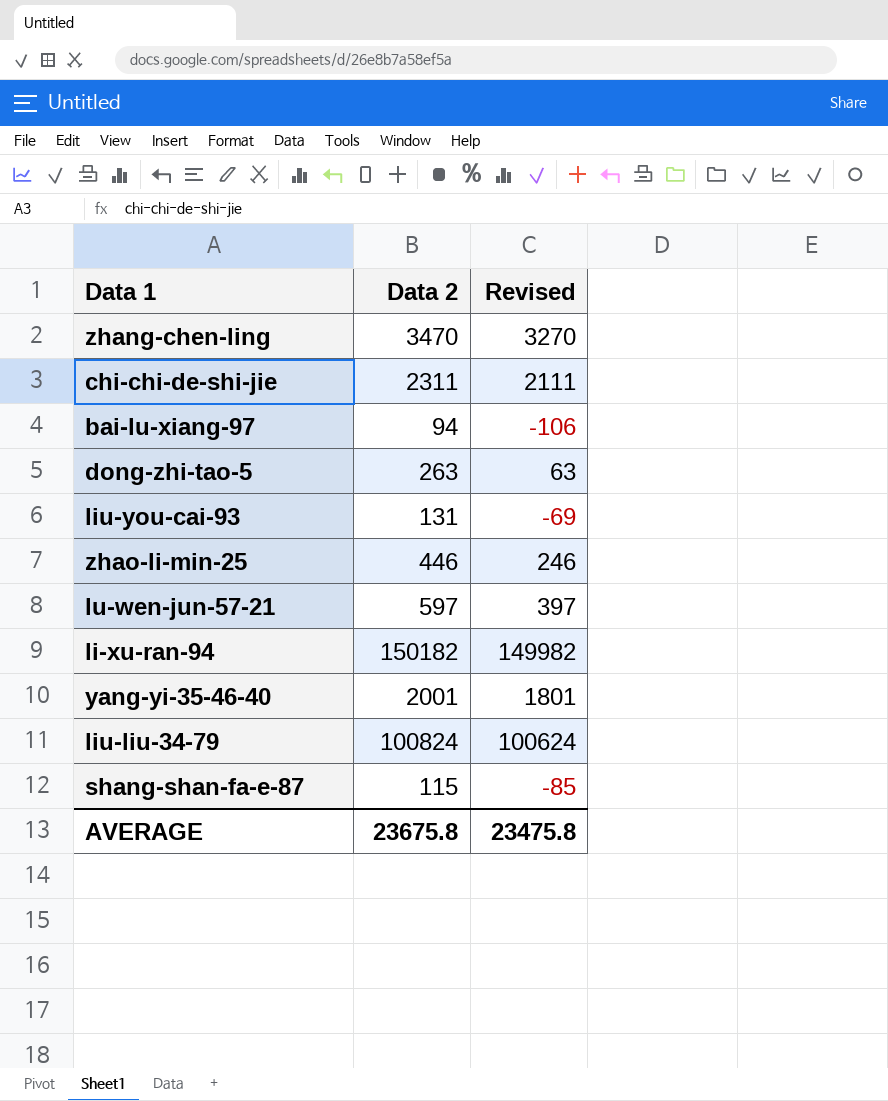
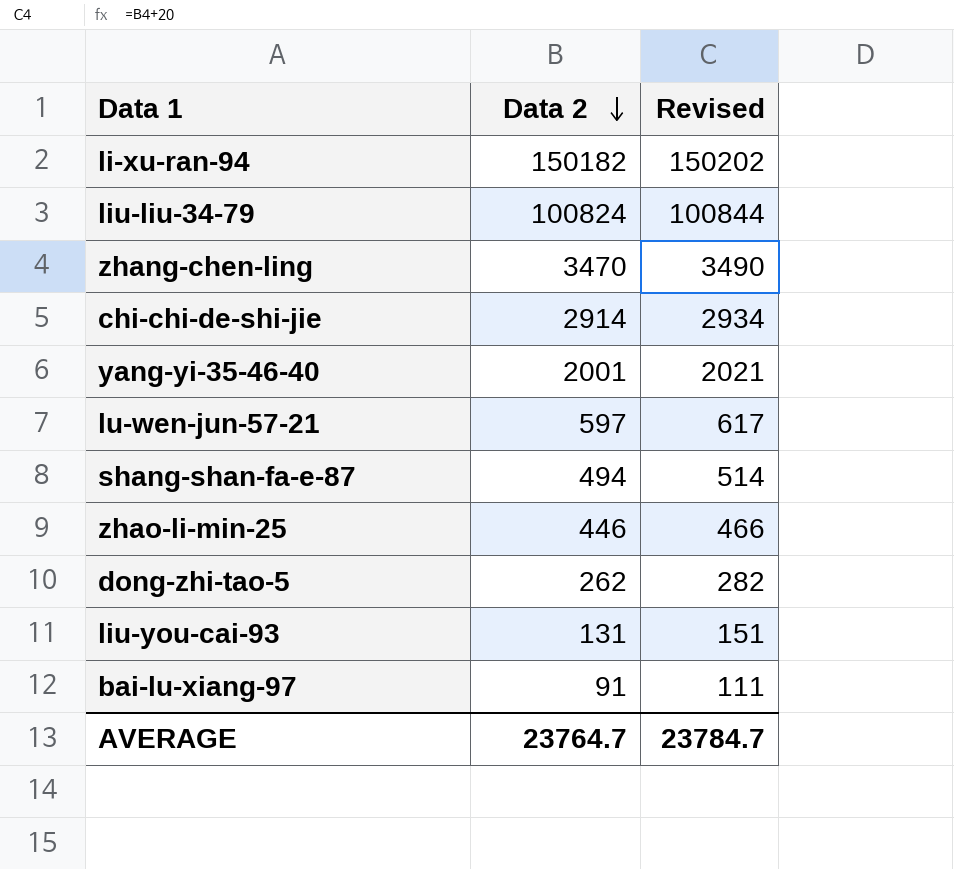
row order: none -> Data 2 descending
column Revised | formula: [Data 2] - 200 -> [Data 2] + 20
chi-chi-de-shi-jie | Data 2: 2311 -> 2914
shang-shan-fa-e-87 | Data 2: 115 -> 494
dong-zhi-tao-5 | Data 2: 263 -> 262
bai-lu-xiang-97 | Data 2: 94 -> 91
AVERAGE | Data 2: 23675.8 -> 23764.7
AVERAGE | Revised: 23475.8 -> 23784.7

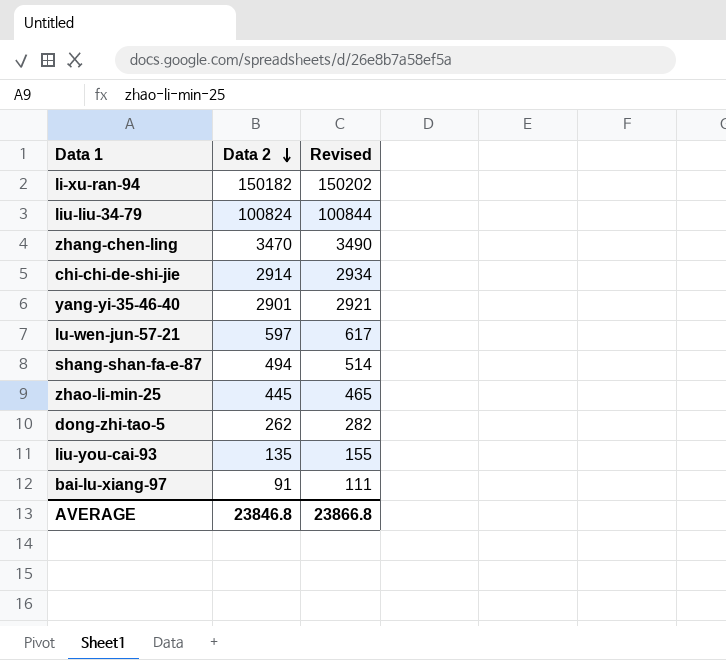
yang-yi-35-46-40 | Data 2: 2001 -> 2901
yang-yi-35-46-40 | Revised: 2021 -> 2921
zhao-li-min-25 | Data 2: 446 -> 445
zhao-li-min-25 | Revised: 466 -> 465
liu-you-cai-93 | Data 2: 131 -> 135
liu-you-cai-93 | Revised: 151 -> 155
AVERAGE | Data 2: 23764.7 -> 23846.8
AVERAGE | Revised: 23784.7 -> 23866.8

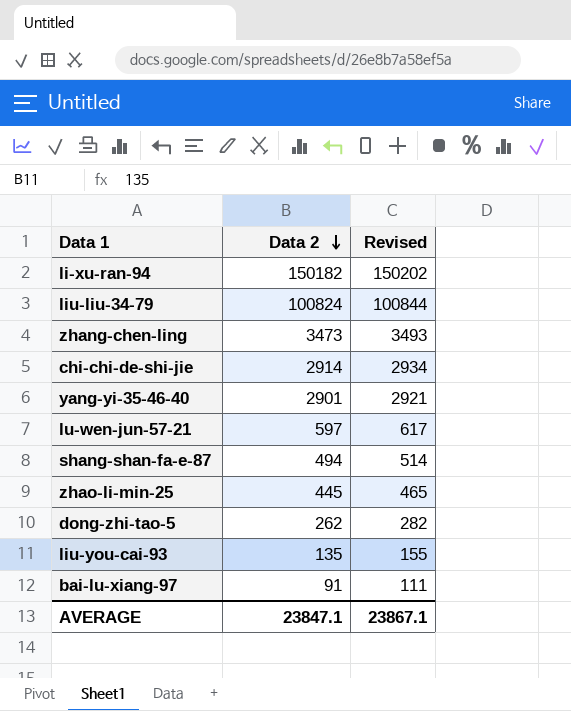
zhang-chen-ling | Data 2: 3470 -> 3473
zhang-chen-ling | Revised: 3490 -> 3493
AVERAGE | Data 2: 23846.8 -> 23847.1
AVERAGE | Revised: 23866.8 -> 23867.1

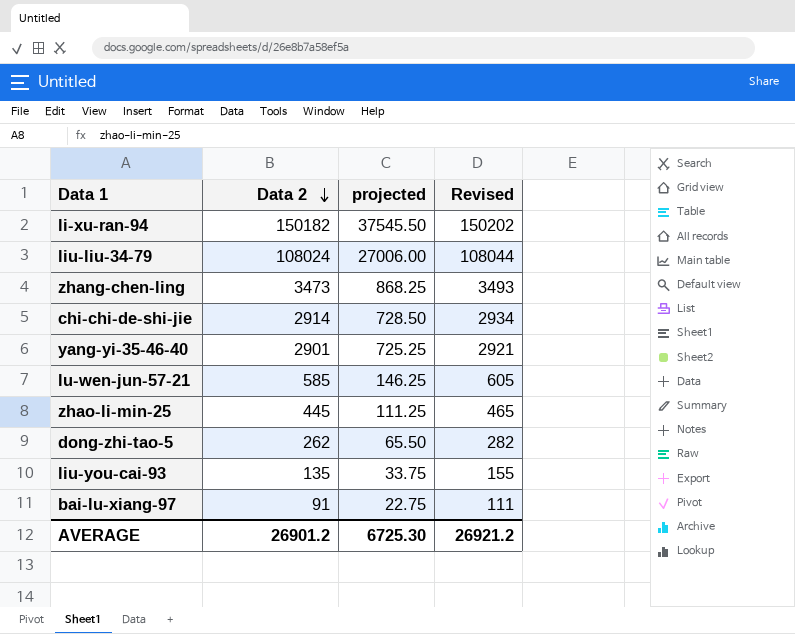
column projected | formula: none -> [Data 2] * 0.25
row shang-shan-fa-e-87: 494 | 514 -> none
liu-liu-34-79 | Data 2: 100824 -> 108024
liu-liu-34-79 | Revised: 100844 -> 108044
lu-wen-jun-57-21 | Data 2: 597 -> 585
lu-wen-jun-57-21 | Revised: 617 -> 605
AVERAGE | Data 2: 23847.1 -> 26901.2
AVERAGE | Revised: 23867.1 -> 26921.2

